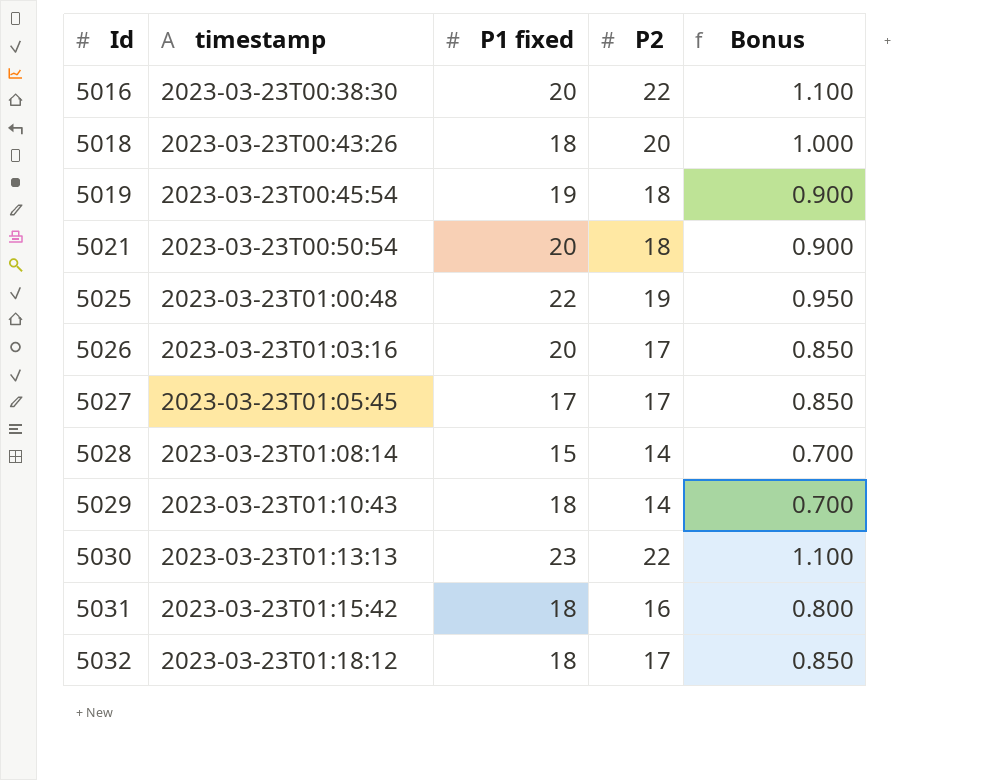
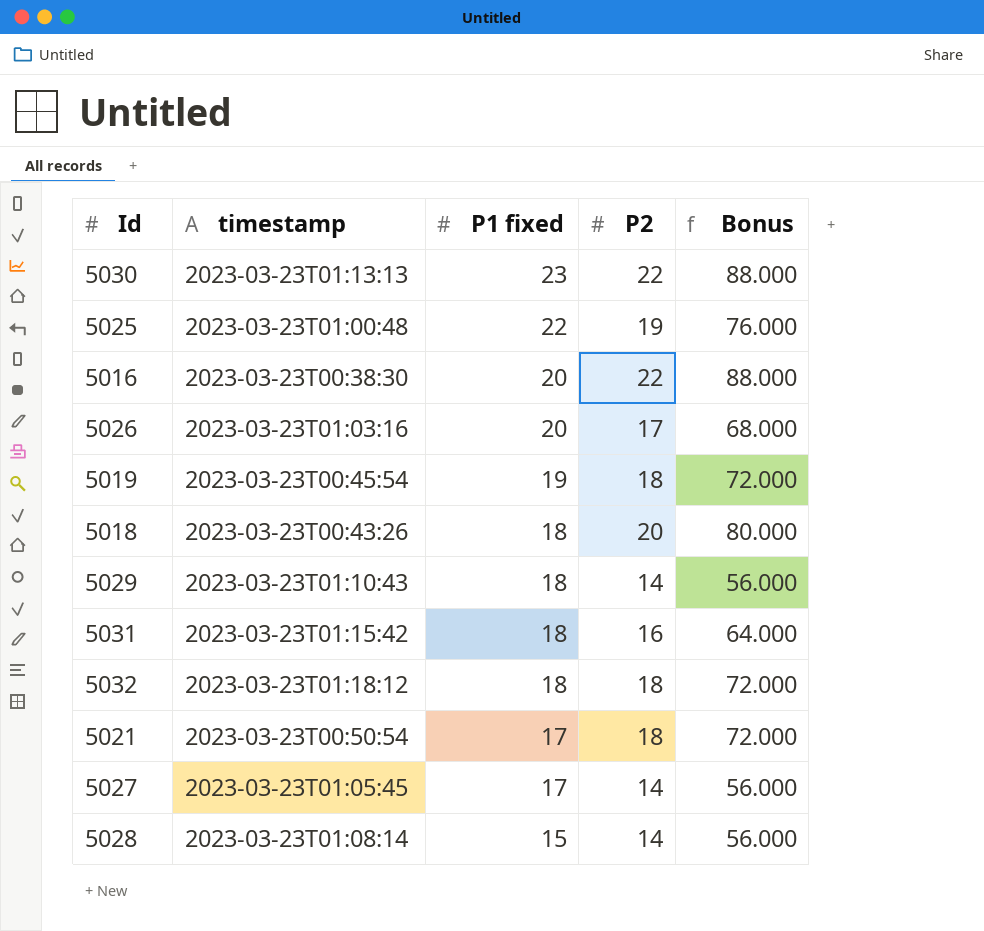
row order: Id ascending -> P1 fixed descending
column Bonus | formula: [P2] * 0.05 -> [P2] * 4
5032 | P2: 17 -> 18
5021 | P1 fixed: 20 -> 17
5027 | P2: 17 -> 14

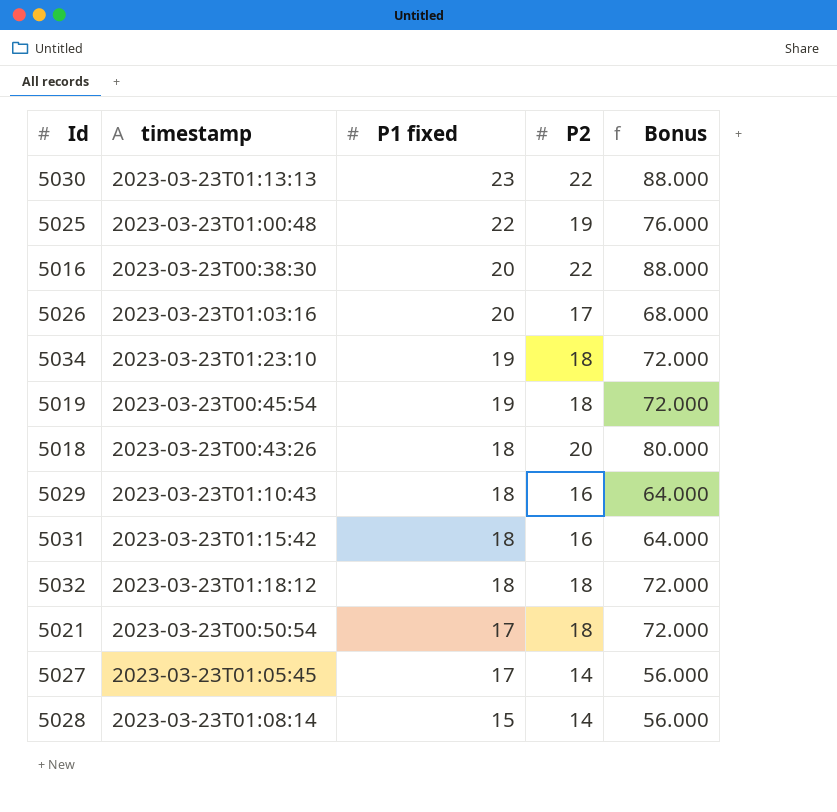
row 5034: none -> 2023-03-23T01:23:10 | 19 | 18 | 72.000
5029 | P2: 14 -> 16
5029 | Bonus: 56.000 -> 64.000

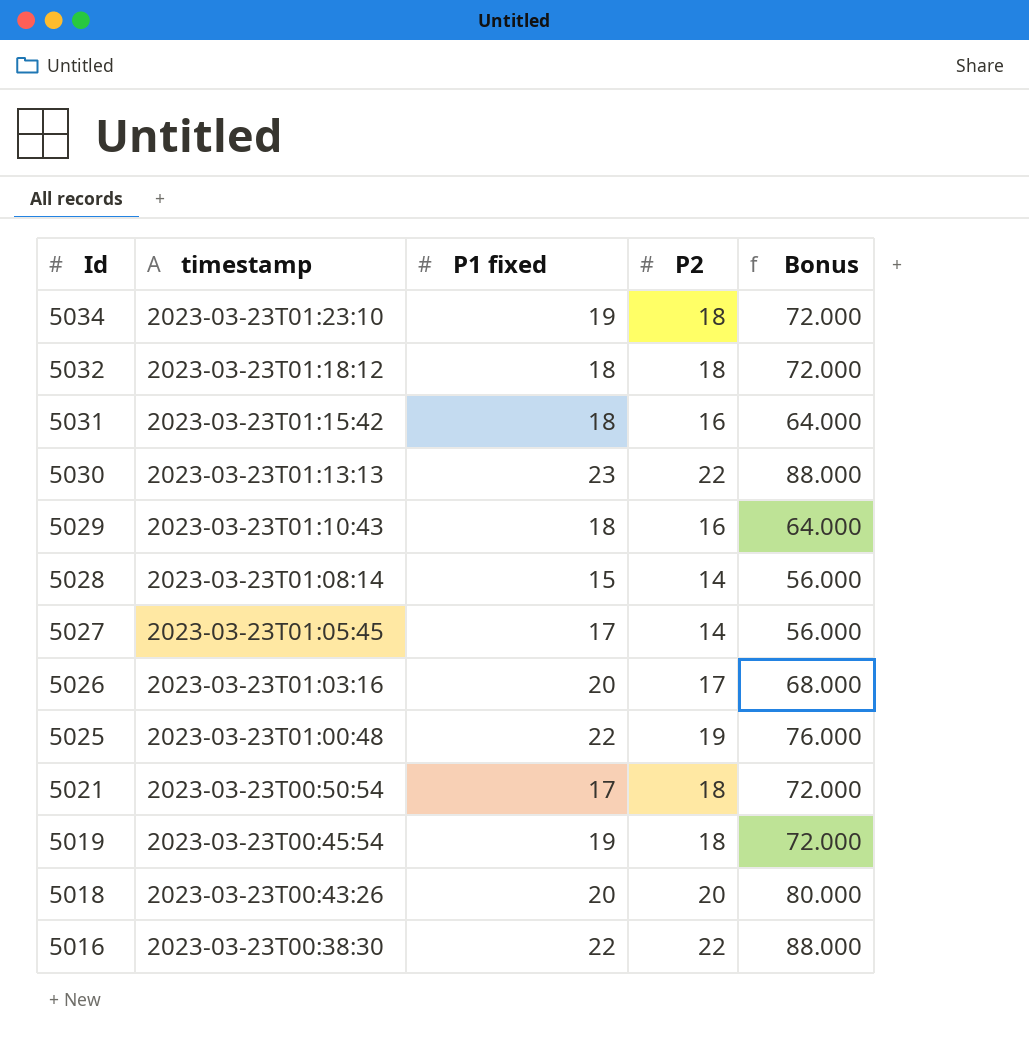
row order: P1 fixed descending -> Id descending
5018 | P1 fixed: 18 -> 20
5016 | P1 fixed: 20 -> 22

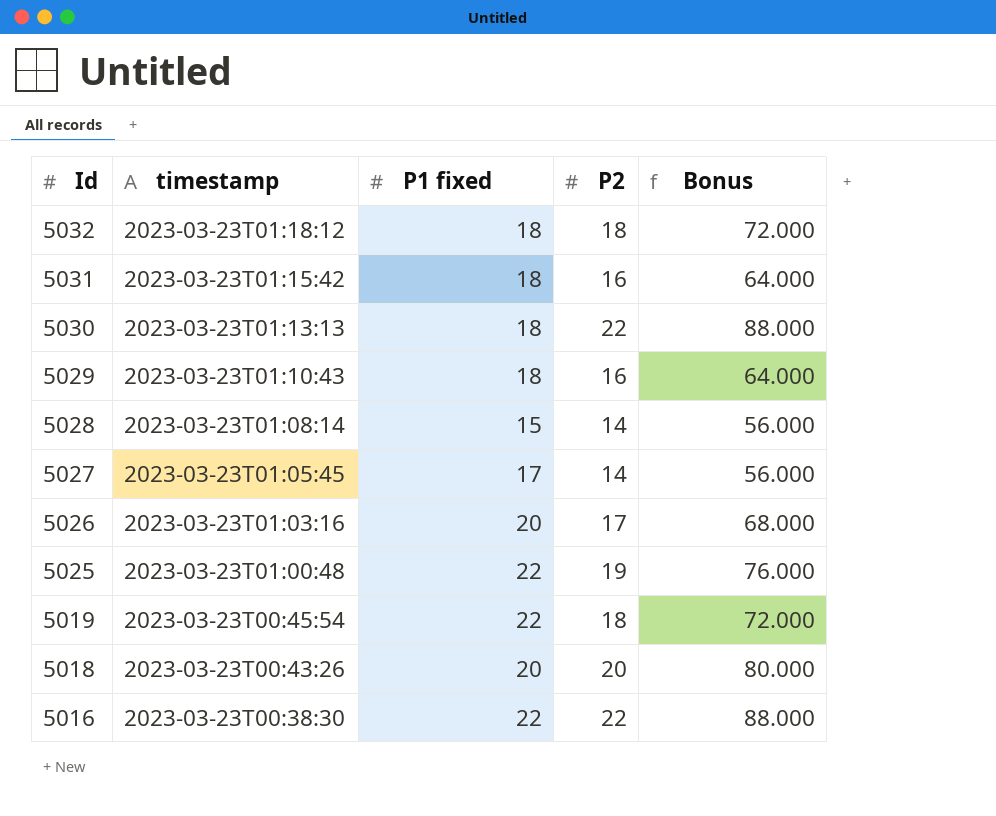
row 5034: 2023-03-23T01:23:10 | 19 | 18 | 72.000 -> none
row 5021: 2023-03-23T00:50:54 | 17 | 18 | 72.000 -> none
5030 | P1 fixed: 23 -> 18
5019 | P1 fixed: 19 -> 22

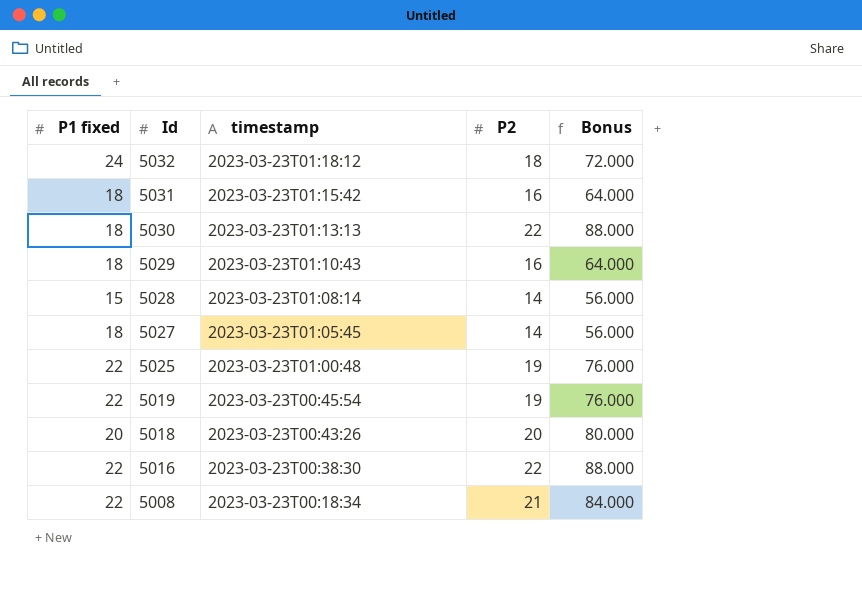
column P1 fixed | position: 3 -> 1
row 5026: 2023-03-23T01:03:16 | 20 | 17 | 68.000 -> none
5032 | P1 fixed: 18 -> 24
5027 | P1 fixed: 17 -> 18
5019 | P2: 18 -> 19
5019 | Bonus: 72.000 -> 76.000
row 5008: none -> 22 | 2023-03-23T00:18:34 | 21 | 84.000

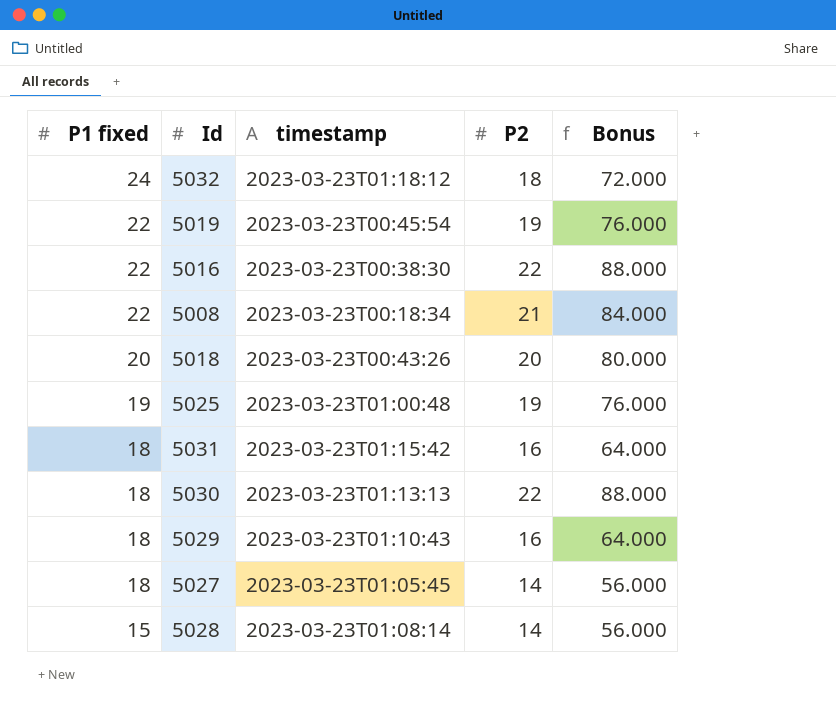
row order: Id descending -> P1 fixed descending
5025 | P1 fixed: 22 -> 19

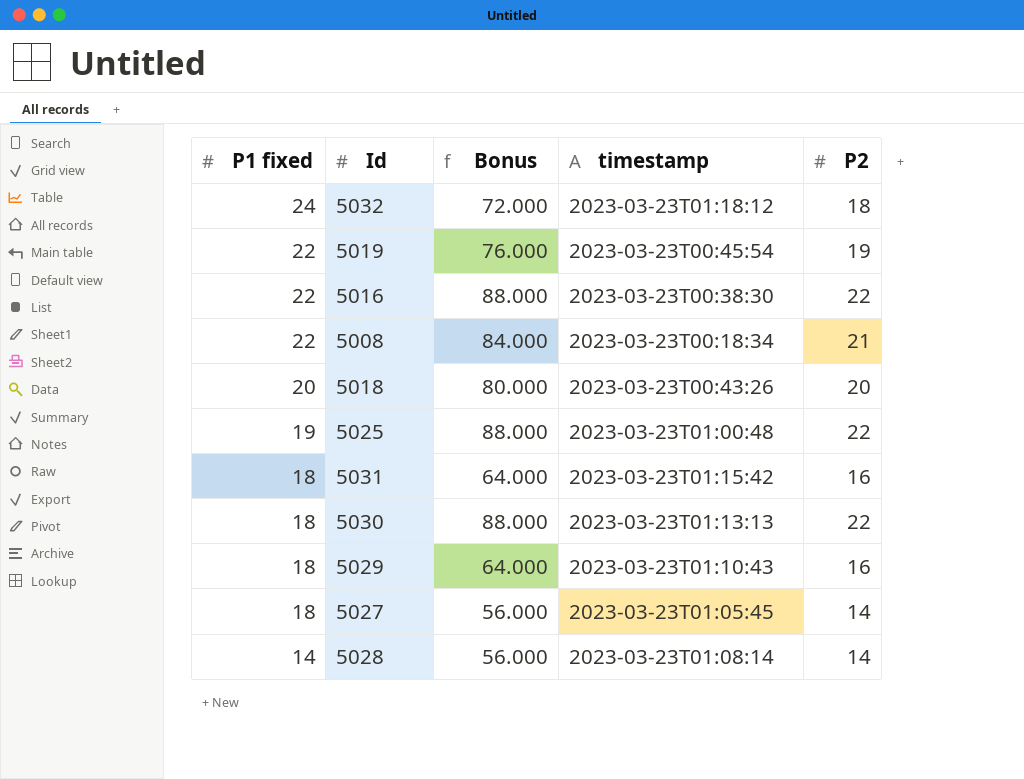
column Bonus | position: 5 -> 3
5025 | Bonus: 76.000 -> 88.000
5025 | P2: 19 -> 22
5028 | P1 fixed: 15 -> 14

